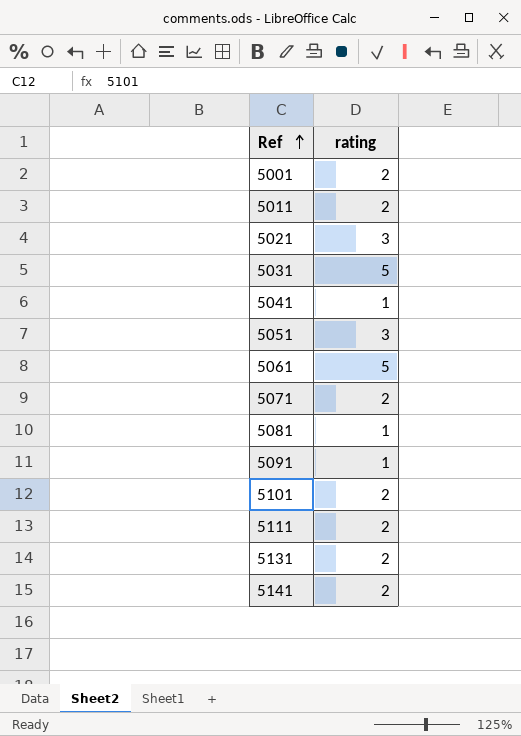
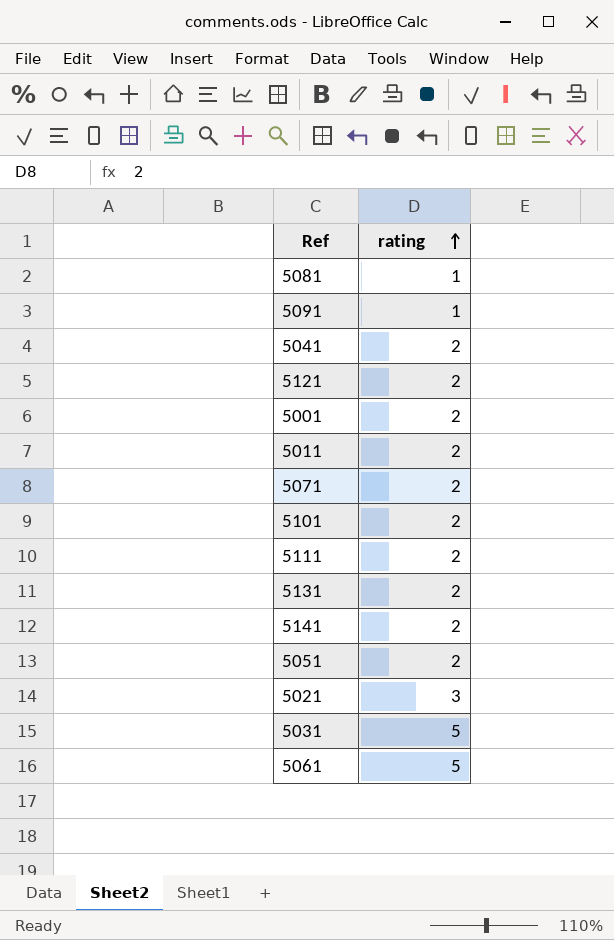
row order: Ref ascending -> rating ascending
5041 | rating: 1 -> 2
row 5121: none -> 2
5051 | rating: 3 -> 2

